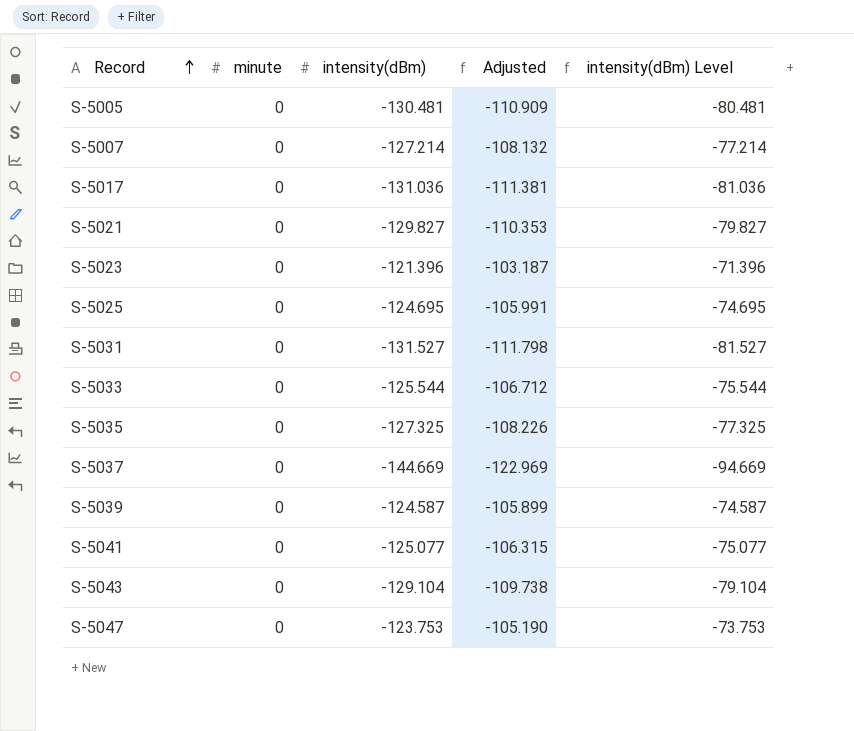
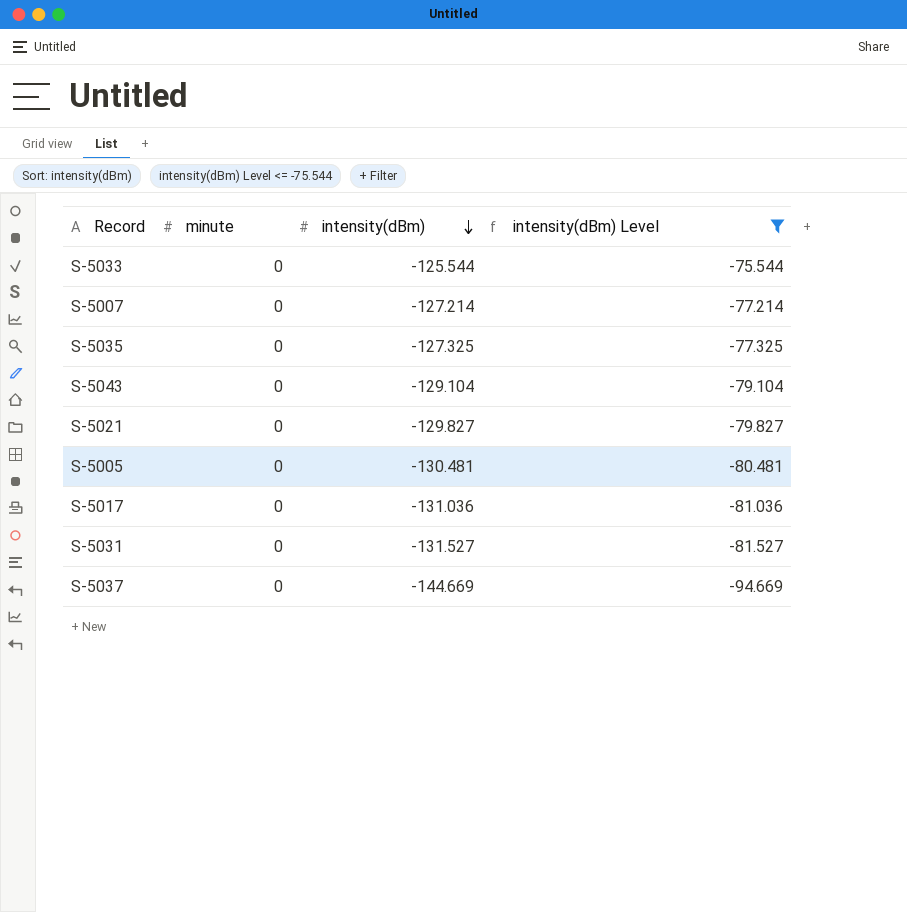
filter: none -> intensity(dBm) Level <= -75.544
row order: Record ascending -> intensity(dBm) descending
column Adjusted | formula: [intensity(dBm)] * 0.85 -> none

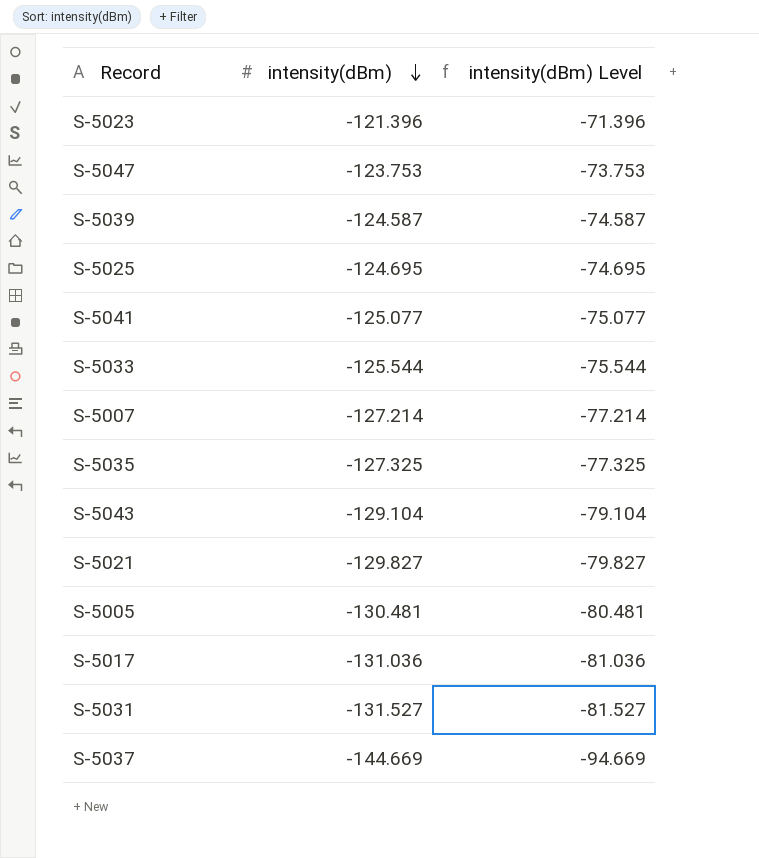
filter: intensity(dBm) Level <= -75.544 -> none
column minute | position: 2 -> none

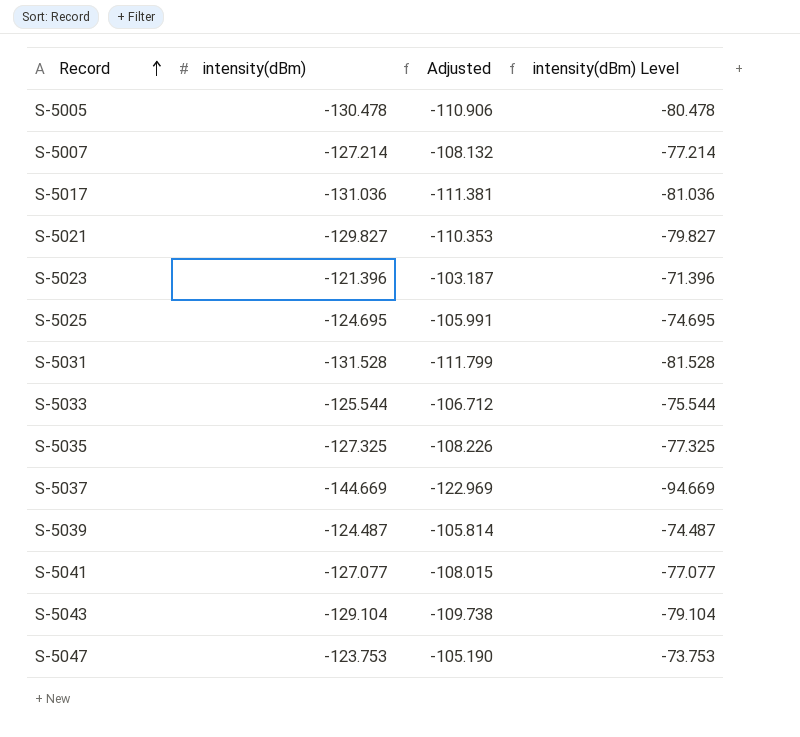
row order: intensity(dBm) descending -> Record ascending
column Adjusted | formula: none -> [intensity(dBm)] * 0.85
S-5005 | intensity(dBm): -130.481 -> -130.478
S-5005 | intensity(dBm) Level: -80.481 -> -80.478
S-5031 | intensity(dBm): -131.527 -> -131.528
S-5031 | intensity(dBm) Level: -81.527 -> -81.528
S-5039 | intensity(dBm): -124.587 -> -124.487
S-5039 | intensity(dBm) Level: -74.587 -> -74.487
S-5041 | intensity(dBm): -125.077 -> -127.077
S-5041 | intensity(dBm) Level: -75.077 -> -77.077

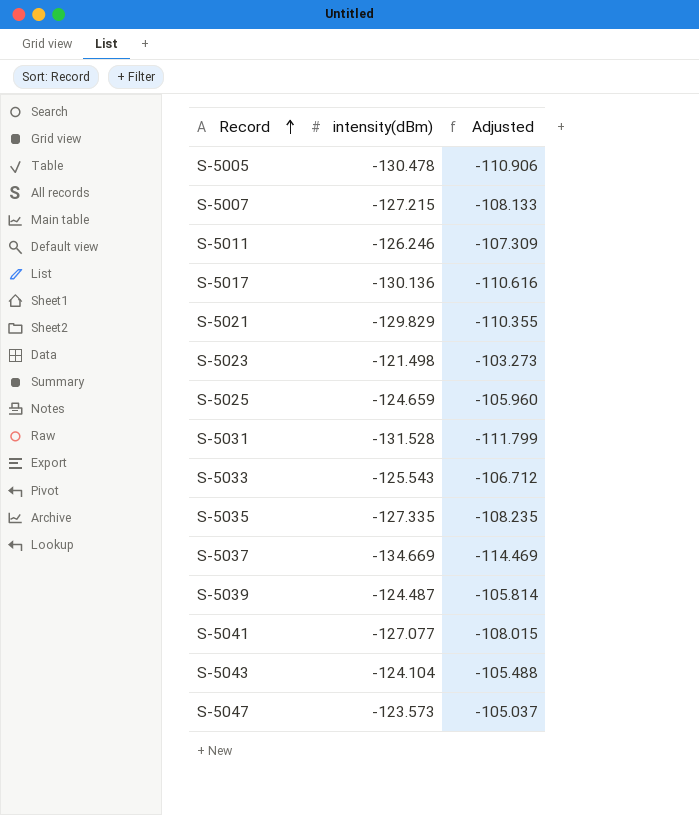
column intensity(dBm) Level | formula: [intensity(dBm)] + 50 -> none
S-5007 | intensity(dBm): -127.214 -> -127.215
S-5007 | Adjusted: -108.132 -> -108.133
row S-5011: none -> -126.246 | -107.309
S-5017 | intensity(dBm): -131.036 -> -130.136
S-5017 | Adjusted: -111.381 -> -110.616
S-5021 | intensity(dBm): -129.827 -> -129.829
S-5021 | Adjusted: -110.353 -> -110.355
S-5023 | intensity(dBm): -121.396 -> -121.498
S-5023 | Adjusted: -103.187 -> -103.273
S-5025 | intensity(dBm): -124.695 -> -124.659
S-5025 | Adjusted: -105.991 -> -105.960
S-5033 | intensity(dBm): -125.544 -> -125.543
S-5035 | intensity(dBm): -127.325 -> -127.335
S-5035 | Adjusted: -108.226 -> -108.235
S-5037 | intensity(dBm): -144.669 -> -134.669
S-5037 | Adjusted: -122.969 -> -114.469
S-5043 | intensity(dBm): -129.104 -> -124.104
S-5043 | Adjusted: -109.738 -> -105.488
S-5047 | intensity(dBm): -123.753 -> -123.573
S-5047 | Adjusted: -105.190 -> -105.037

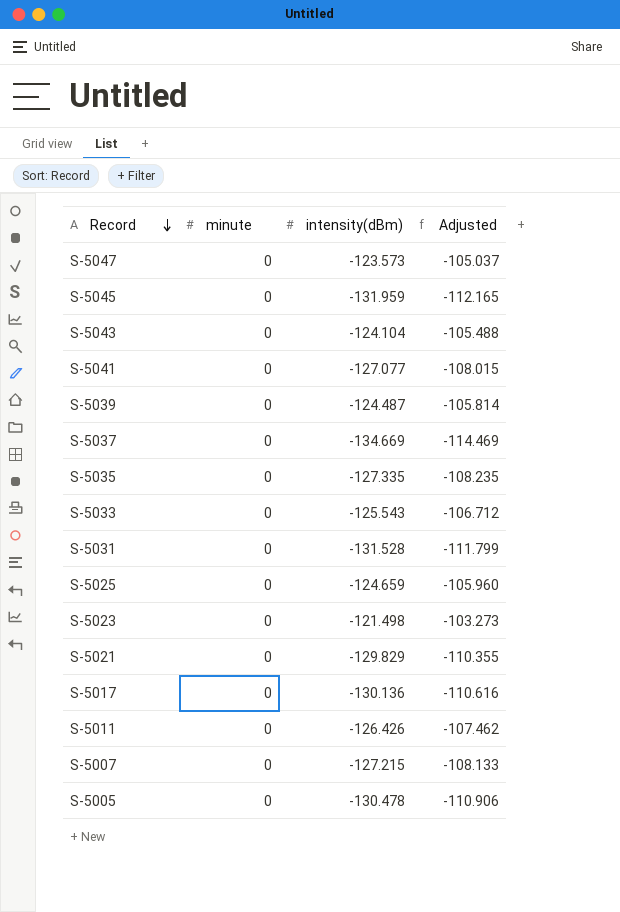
row order: Record ascending -> Record descending
column minute | position: none -> 2
row S-5045: none -> 0 | -131.959 | -112.165
S-5011 | intensity(dBm): -126.246 -> -126.426
S-5011 | Adjusted: -107.309 -> -107.462

